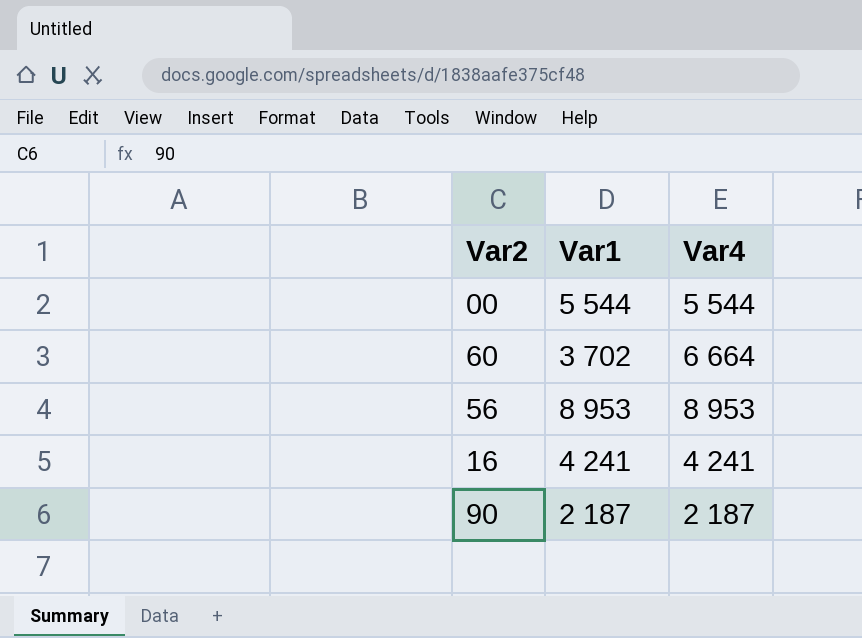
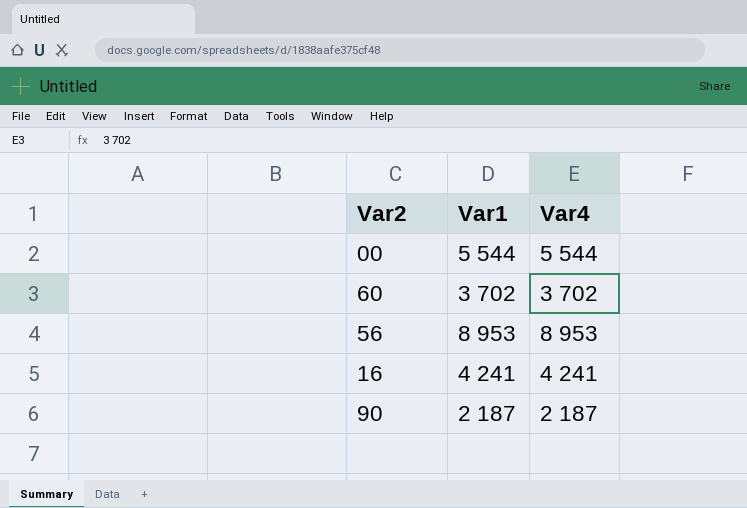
60 | Var4: 6 664 -> 3 702

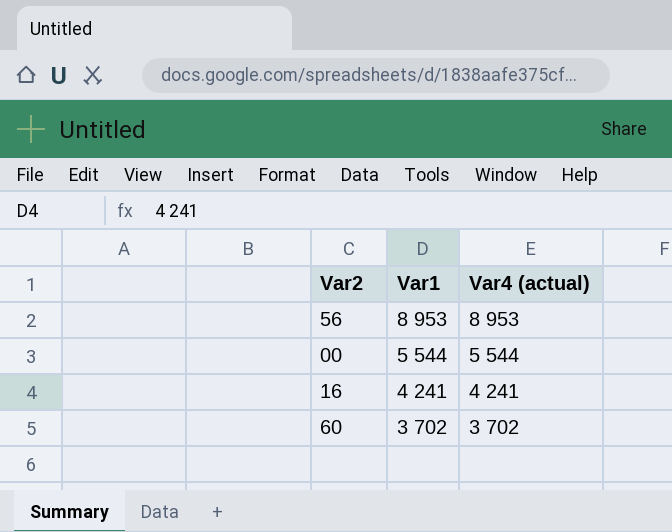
row order: none -> Var1 descending
column name: Var4 -> Var4 (actual)
row 90: 2 187 | 2 187 -> none

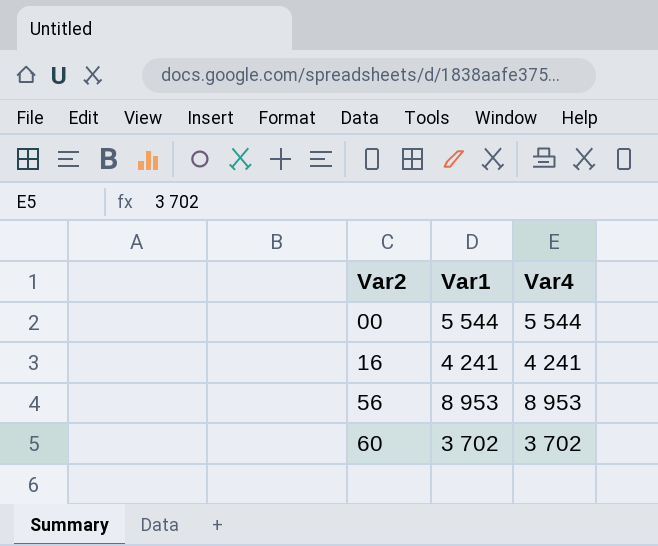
row order: Var1 descending -> Var2 ascending
column name: Var4 (actual) -> Var4

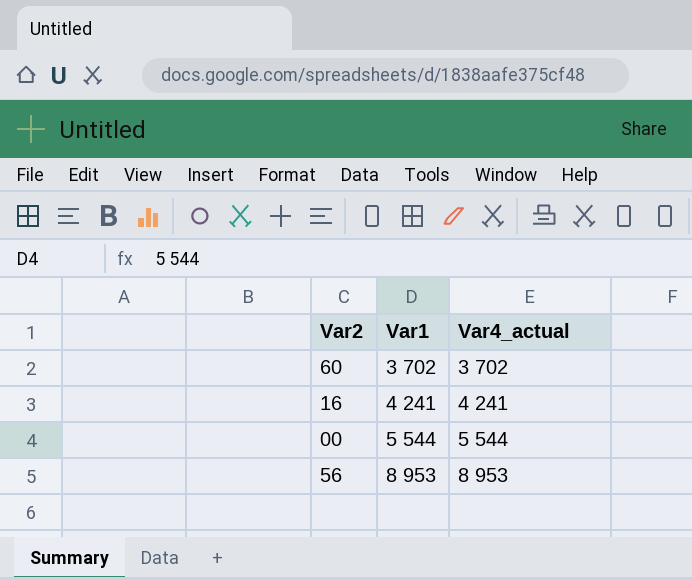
row order: Var2 ascending -> Var1 ascending
column name: Var4 -> Var4_actual

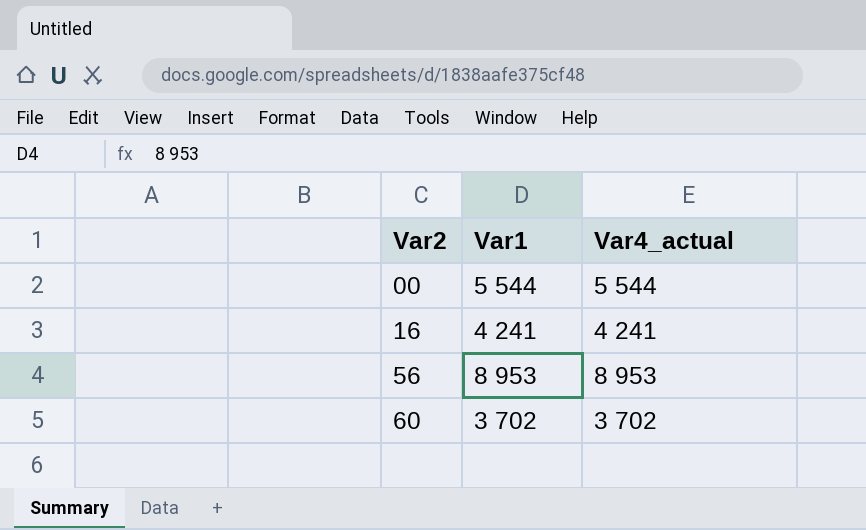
row order: Var1 ascending -> Var2 ascending

